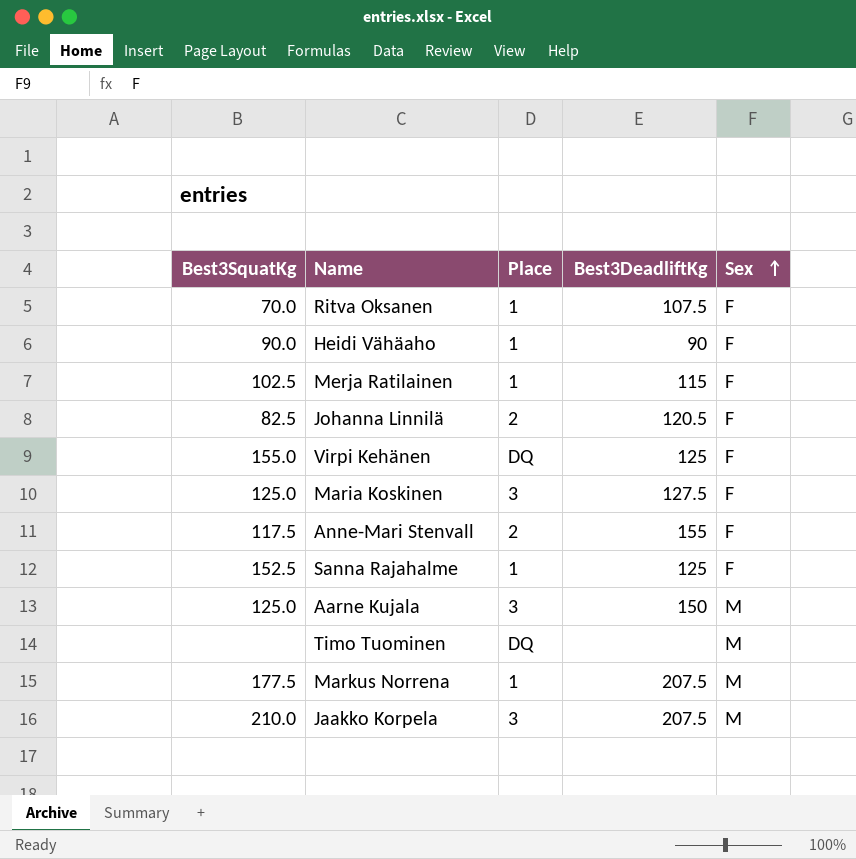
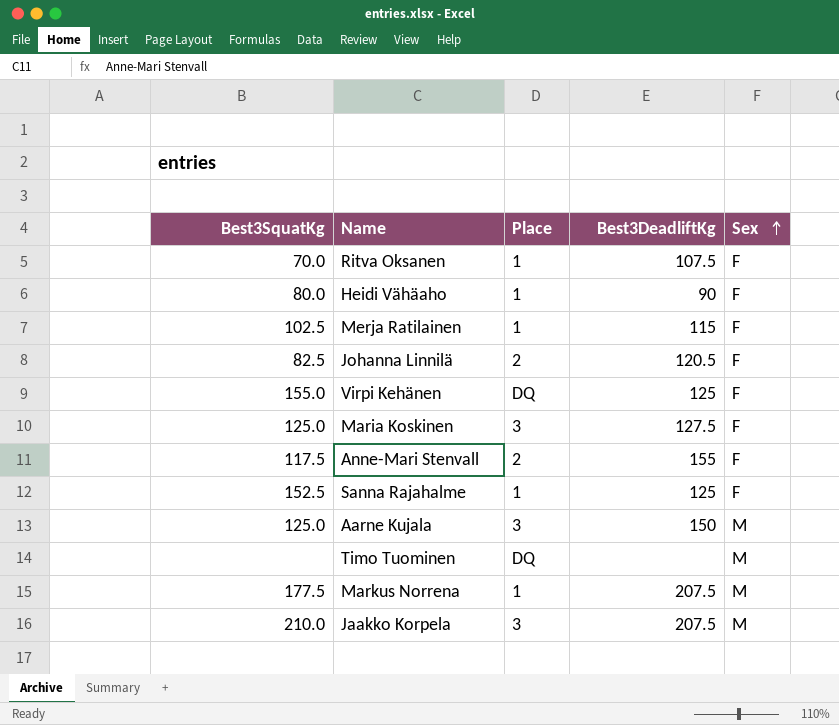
Heidi Vähäaho | Best3SquatKg: 90.0 -> 80.0

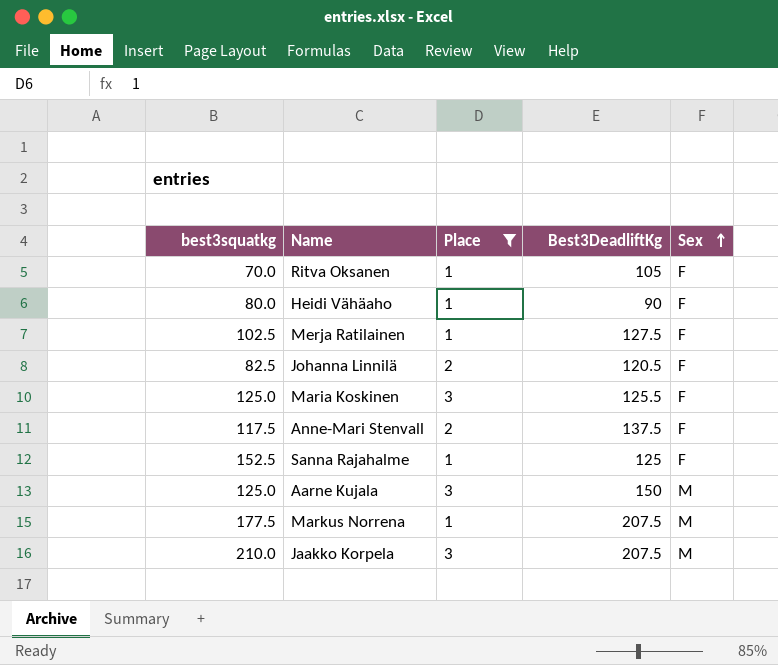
filter: none -> Place != DQ
column name: Best3SquatKg -> best3squatkg
Ritva Oksanen | Best3DeadliftKg: 107.5 -> 105
Merja Ratilainen | Best3DeadliftKg: 115 -> 127.5
Maria Koskinen | Best3DeadliftKg: 127.5 -> 125.5
Anne-Mari Stenvall | Best3DeadliftKg: 155 -> 137.5

